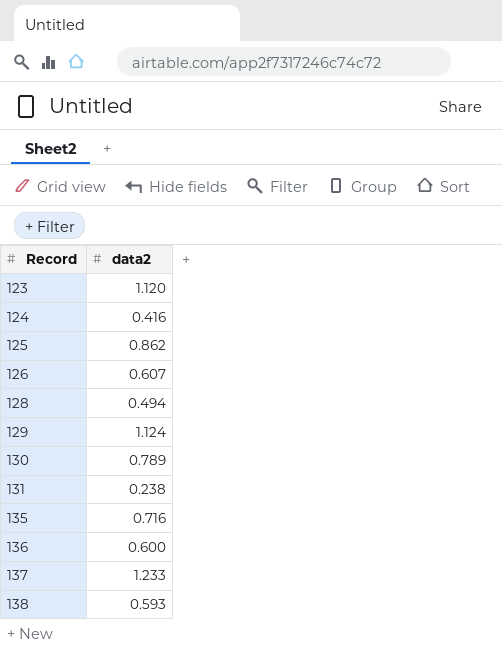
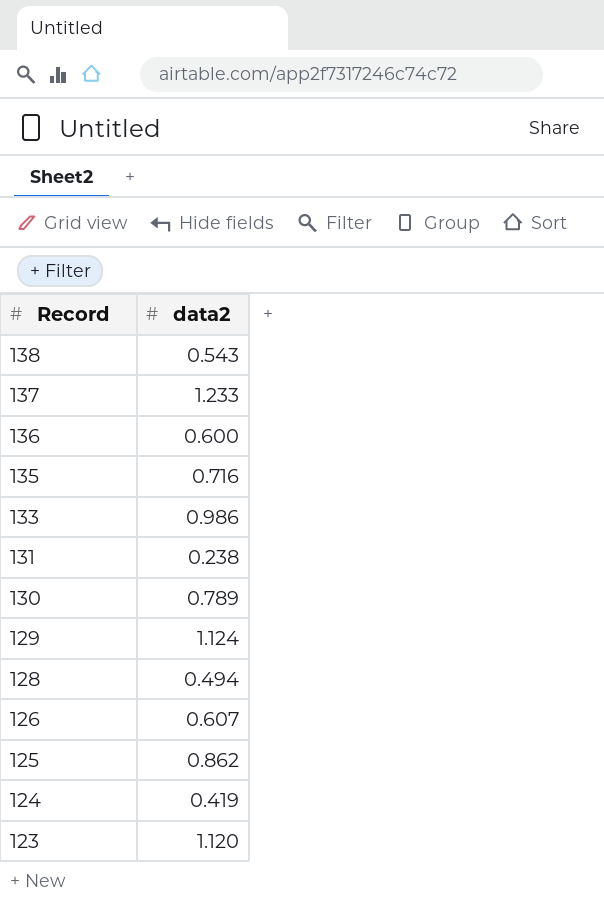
row order: Record ascending -> Record descending
138 | data2: 0.593 -> 0.543
row 133: none -> 0.986
124 | data2: 0.416 -> 0.419

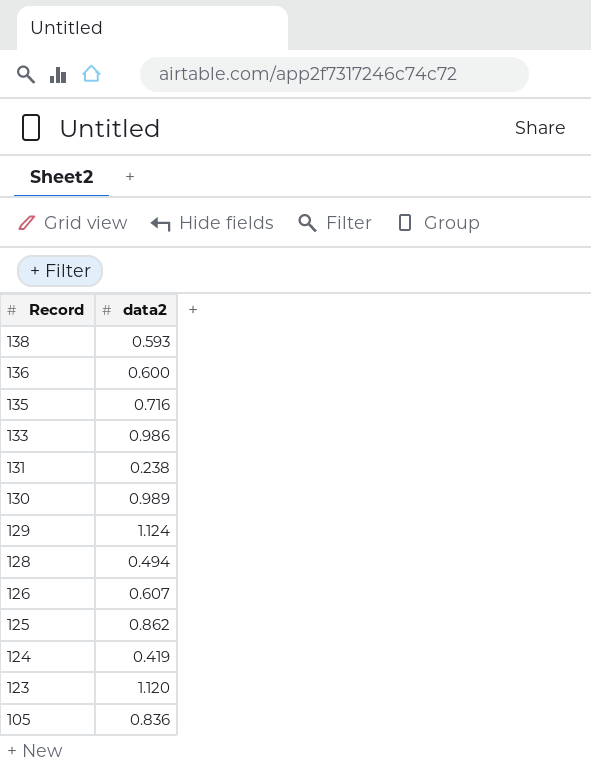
row 137: 1.233 -> none
138 | data2: 0.543 -> 0.593
130 | data2: 0.789 -> 0.989
row 105: none -> 0.836

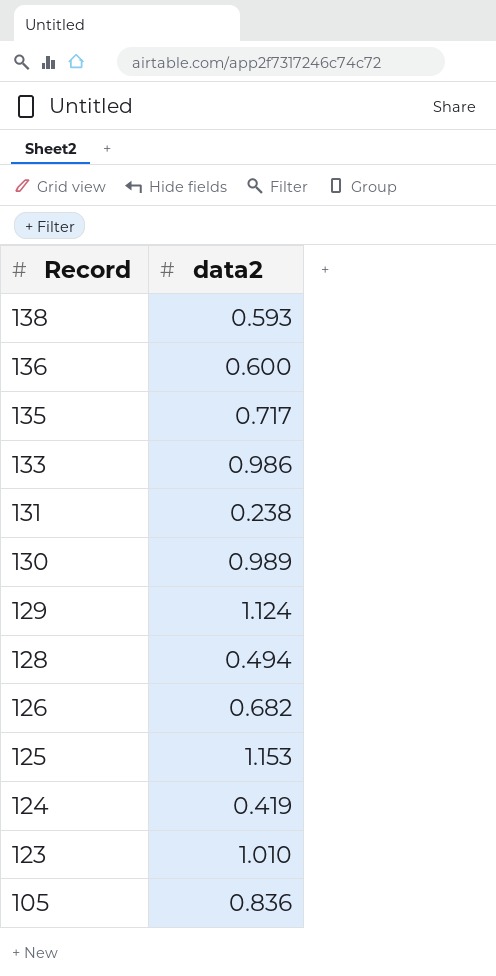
135 | data2: 0.716 -> 0.717
126 | data2: 0.607 -> 0.682
125 | data2: 0.862 -> 1.153
123 | data2: 1.120 -> 1.010

